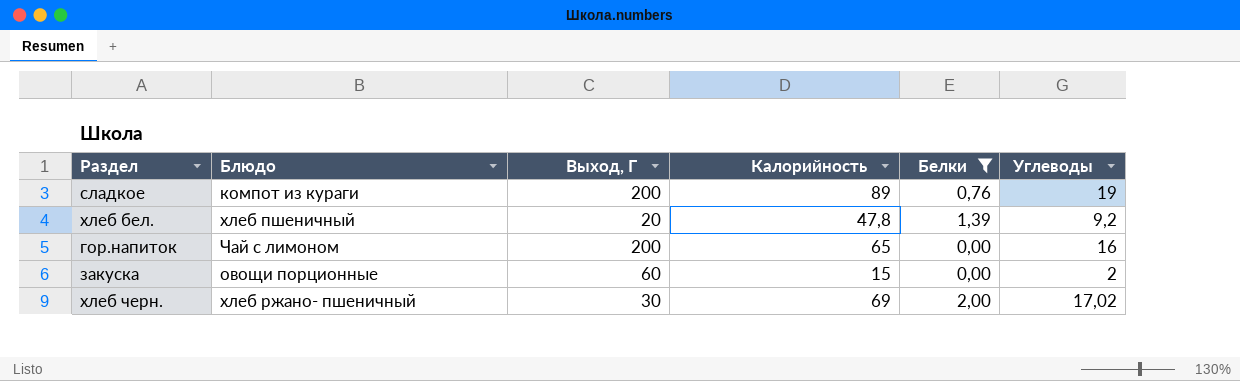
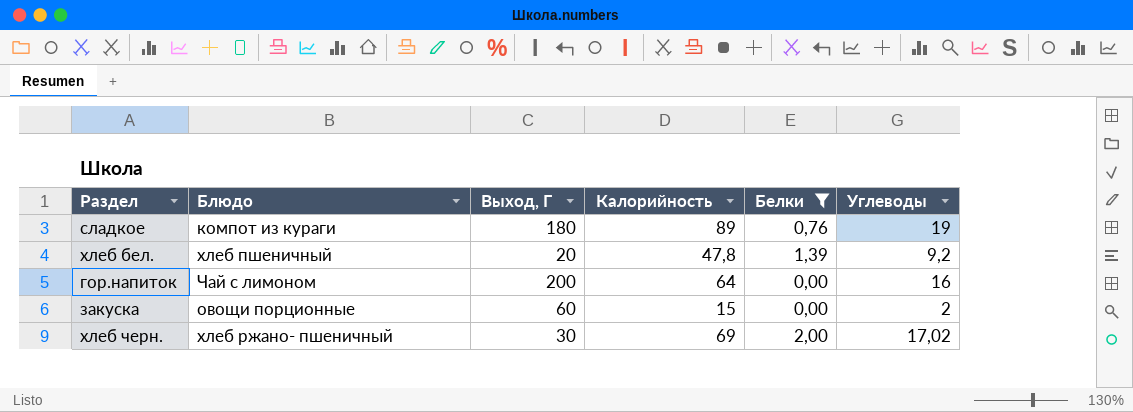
сладкое | Выход, Г: 200 -> 180
гор.напиток | Калорийность: 65 -> 64

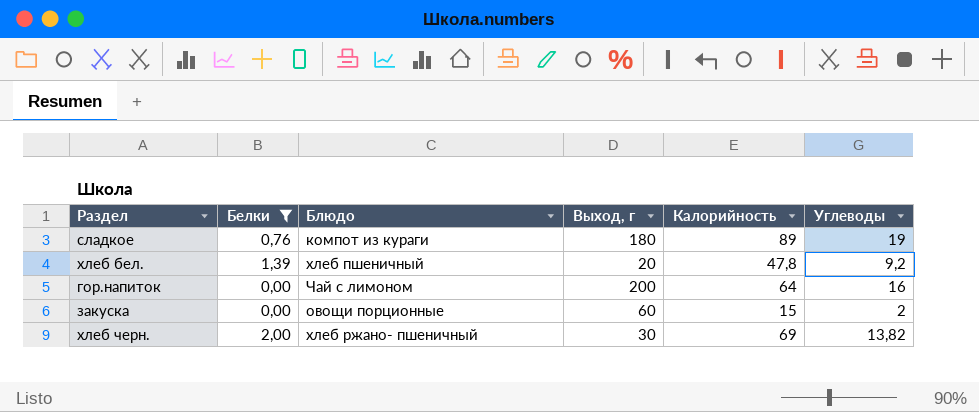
column Белки | position: 5 -> 2
column name: Выход, Г -> Выход, г
хлеб черн. | Углеводы: 17,02 -> 13,82

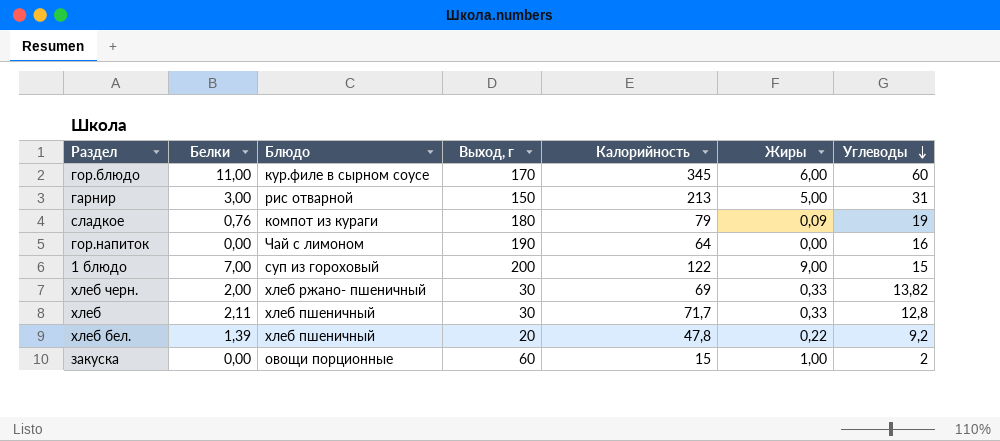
filter: Белки <= 2,00 -> none
row order: none -> Углеводы descending
column Жиры | position: none -> 6
сладкое | Калорийность: 89 -> 79
гор.напиток | Выход, г: 200 -> 190

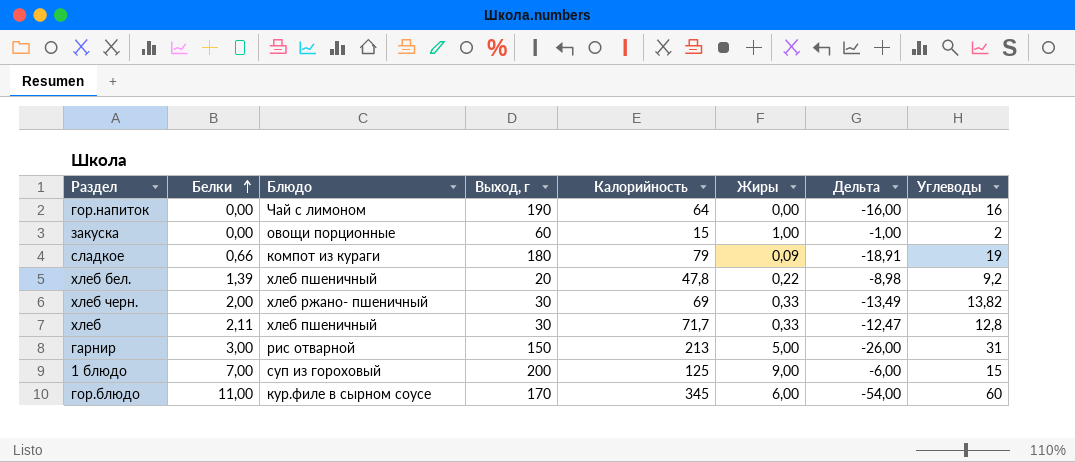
row order: Углеводы descending -> Белки ascending
column Дельта | formula: none -> [Жиры] - [Углеводы]
сладкое | Белки: 0,76 -> 0,66
1 блюдо | Калорийность: 122 -> 125

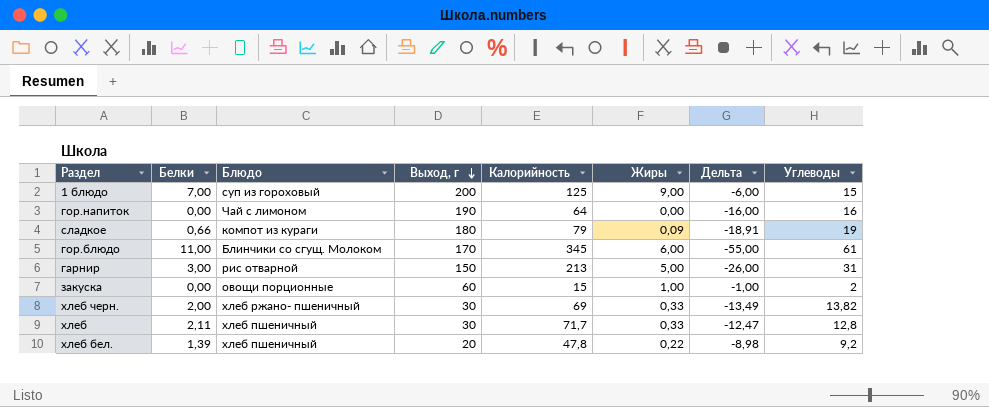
row order: Белки ascending -> Выход, г descending
гор.блюдо | Блюдо: кур.филе в сырном соусе -> Блинчики со сгущ. Молоком
гор.блюдо | Дельта: -54,00 -> -55,00
гор.блюдо | Углеводы: 60 -> 61

